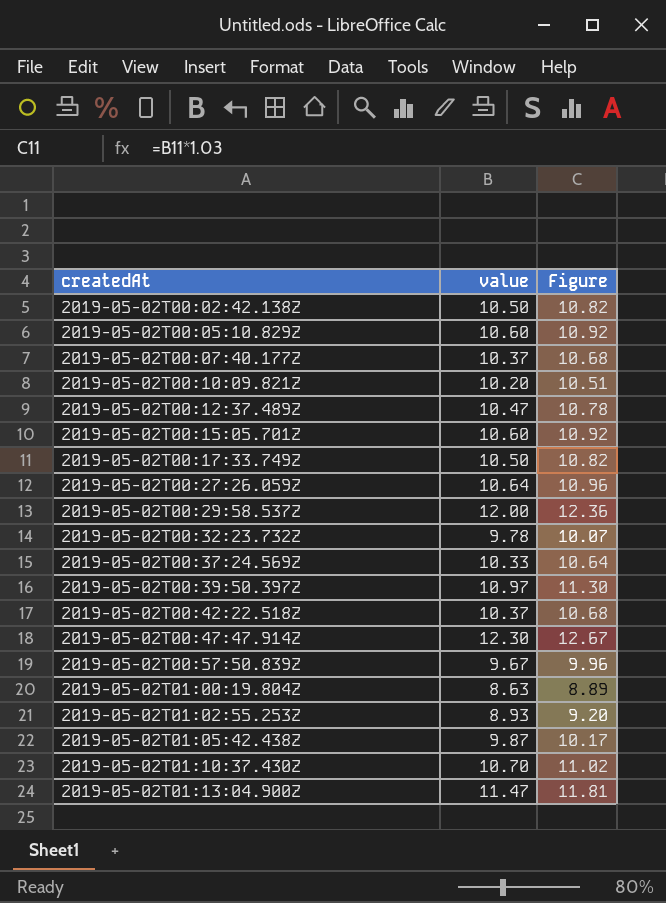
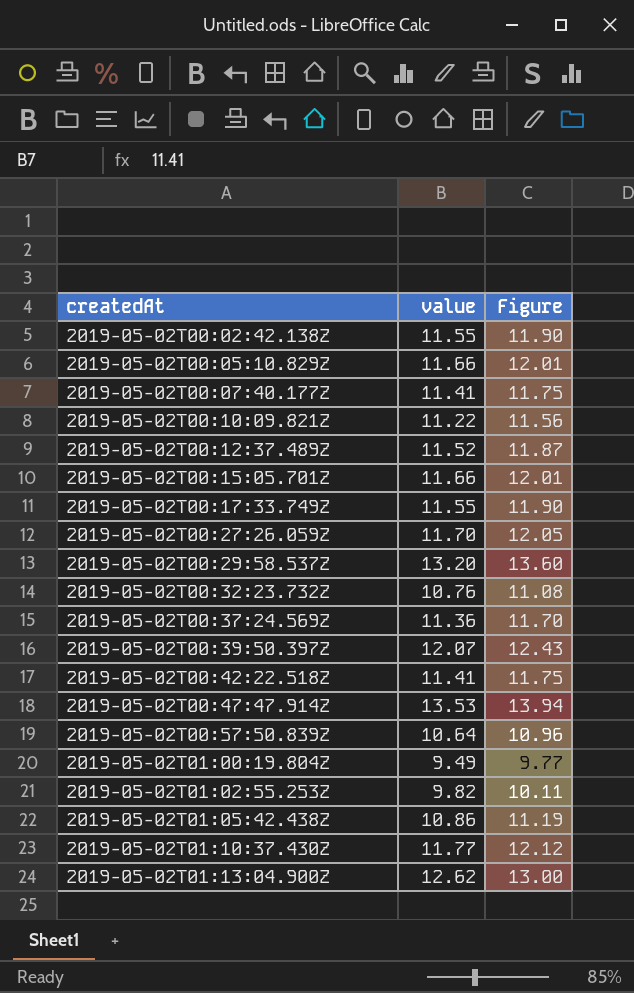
2019-05-02T00:02:42.138Z | value: 10.50 -> 11.55
2019-05-02T00:02:42.138Z | Figure: 10.82 -> 11.90
2019-05-02T00:05:10.829Z | value: 10.60 -> 11.66
2019-05-02T00:05:10.829Z | Figure: 10.92 -> 12.01
2019-05-02T00:07:40.177Z | value: 10.37 -> 11.41
2019-05-02T00:07:40.177Z | Figure: 10.68 -> 11.75
2019-05-02T00:10:09.821Z | value: 10.20 -> 11.22
2019-05-02T00:10:09.821Z | Figure: 10.51 -> 11.56
2019-05-02T00:12:37.489Z | value: 10.47 -> 11.52
2019-05-02T00:12:37.489Z | Figure: 10.78 -> 11.87
2019-05-02T00:15:05.701Z | value: 10.60 -> 11.66
2019-05-02T00:15:05.701Z | Figure: 10.92 -> 12.01
2019-05-02T00:17:33.749Z | value: 10.50 -> 11.55
2019-05-02T00:17:33.749Z | Figure: 10.82 -> 11.90
2019-05-02T00:27:26.059Z | value: 10.64 -> 11.70
2019-05-02T00:27:26.059Z | Figure: 10.96 -> 12.05
2019-05-02T00:29:58.537Z | value: 12.00 -> 13.20
2019-05-02T00:29:58.537Z | Figure: 12.36 -> 13.60
2019-05-02T00:32:23.732Z | value: 9.78 -> 10.76
2019-05-02T00:32:23.732Z | Figure: 10.07 -> 11.08
2019-05-02T00:37:24.569Z | value: 10.33 -> 11.36
2019-05-02T00:37:24.569Z | Figure: 10.64 -> 11.70
2019-05-02T00:39:50.397Z | value: 10.97 -> 12.07
2019-05-02T00:39:50.397Z | Figure: 11.30 -> 12.43
2019-05-02T00:42:22.518Z | value: 10.37 -> 11.41
2019-05-02T00:42:22.518Z | Figure: 10.68 -> 11.75
2019-05-02T00:47:47.914Z | value: 12.30 -> 13.53
2019-05-02T00:47:47.914Z | Figure: 12.67 -> 13.94
2019-05-02T00:57:50.839Z | value: 9.67 -> 10.64
2019-05-02T00:57:50.839Z | Figure: 9.96 -> 10.96
2019-05-02T01:00:19.804Z | value: 8.63 -> 9.49
2019-05-02T01:00:19.804Z | Figure: 8.89 -> 9.77
2019-05-02T01:02:55.253Z | value: 8.93 -> 9.82
2019-05-02T01:02:55.253Z | Figure: 9.20 -> 10.11
2019-05-02T01:05:42.438Z | value: 9.87 -> 10.86
2019-05-02T01:05:42.438Z | Figure: 10.17 -> 11.19
2019-05-02T01:10:37.430Z | value: 10.70 -> 11.77
2019-05-02T01:10:37.430Z | Figure: 11.02 -> 12.12
2019-05-02T01:13:04.900Z | value: 11.47 -> 12.62
2019-05-02T01:13:04.900Z | Figure: 11.81 -> 13.00

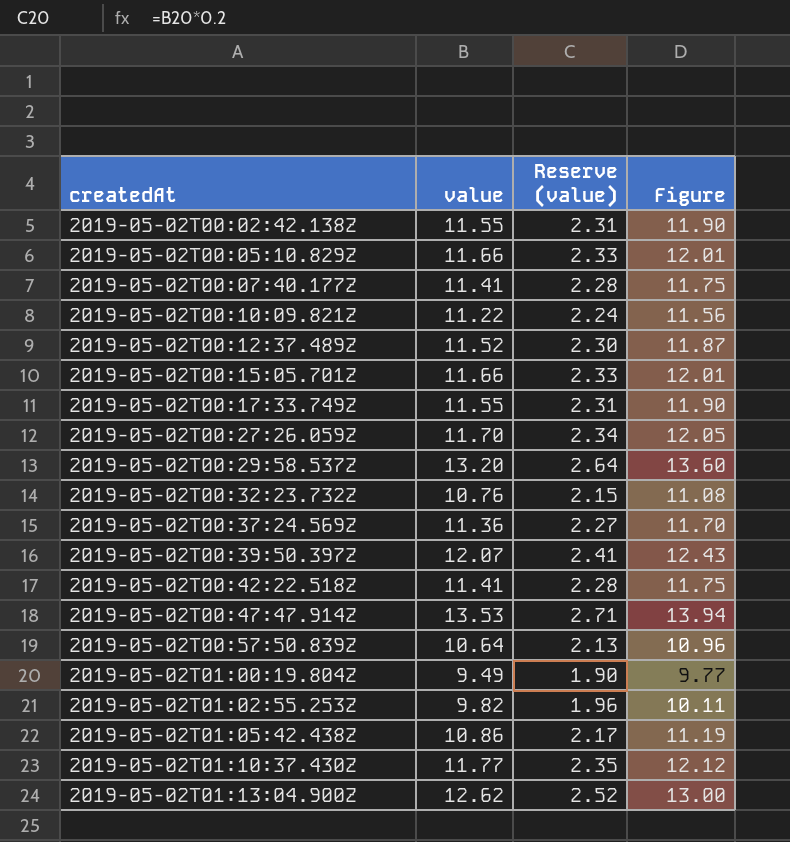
column Reserve (value) | formula: none -> [value] * 0.2

